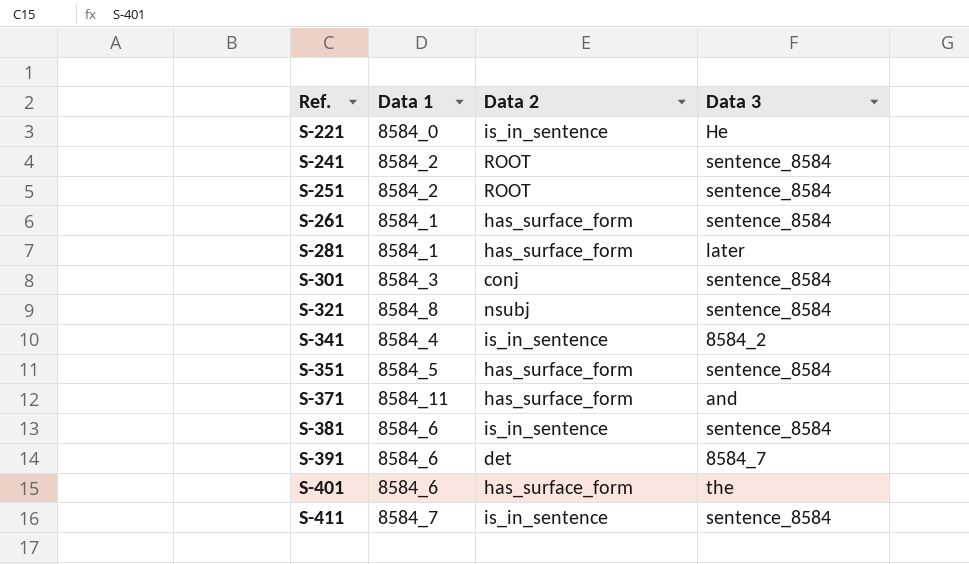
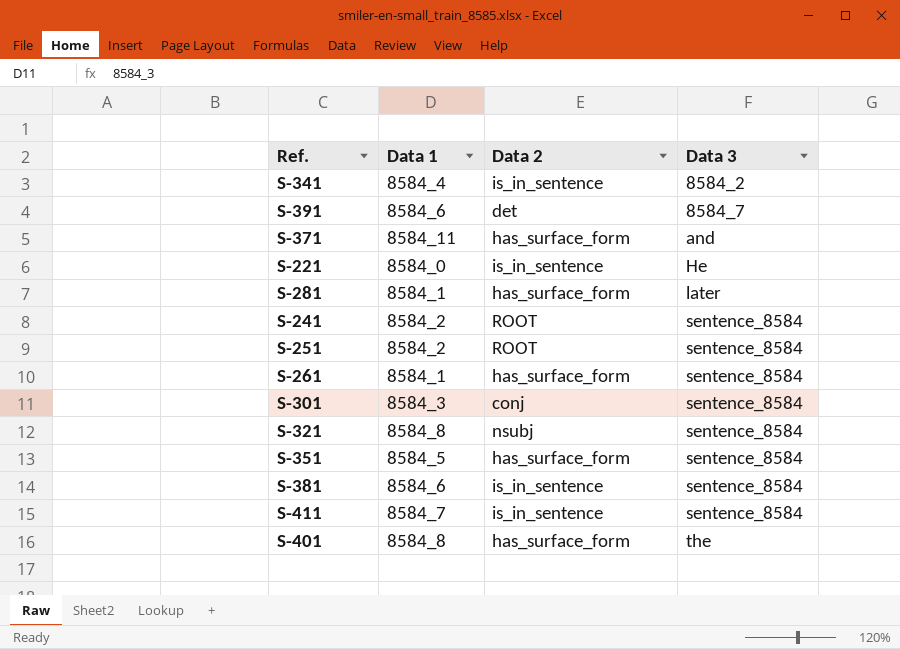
row order: Ref. ascending -> Data 3 ascending
S-401 | Data 1: 8584_6 -> 8584_8

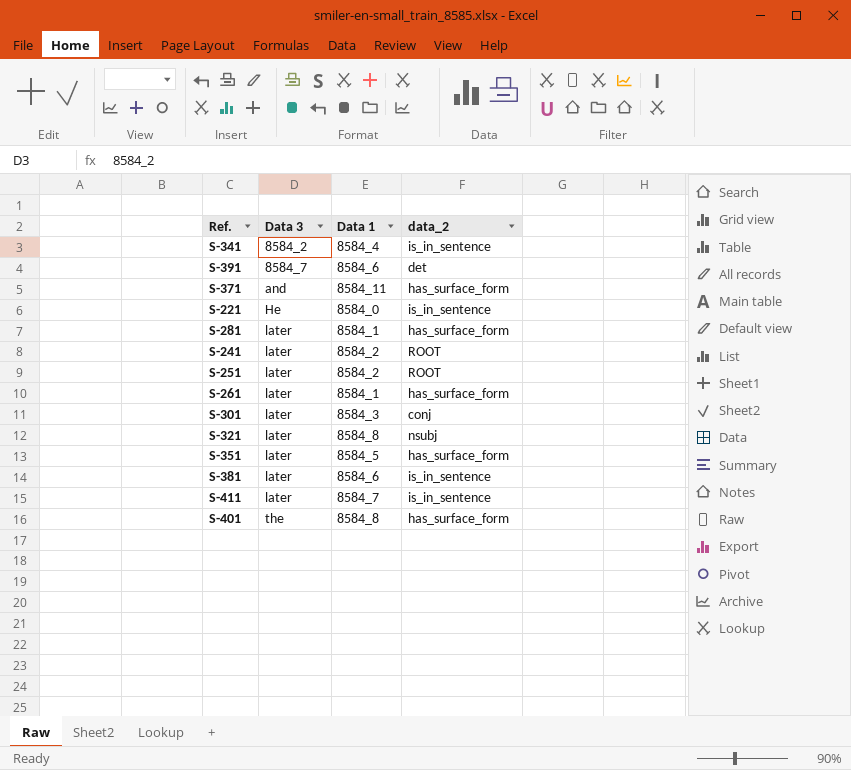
column Data 3 | position: 4 -> 2
column name: Data 2 -> data_2
S-241 | Data 3: sentence_8584 -> later
S-251 | Data 3: sentence_8584 -> later
S-261 | Data 3: sentence_8584 -> later
S-301 | Data 3: sentence_8584 -> later
S-321 | Data 3: sentence_8584 -> later
S-351 | Data 3: sentence_8584 -> later
S-381 | Data 3: sentence_8584 -> later
S-411 | Data 3: sentence_8584 -> later

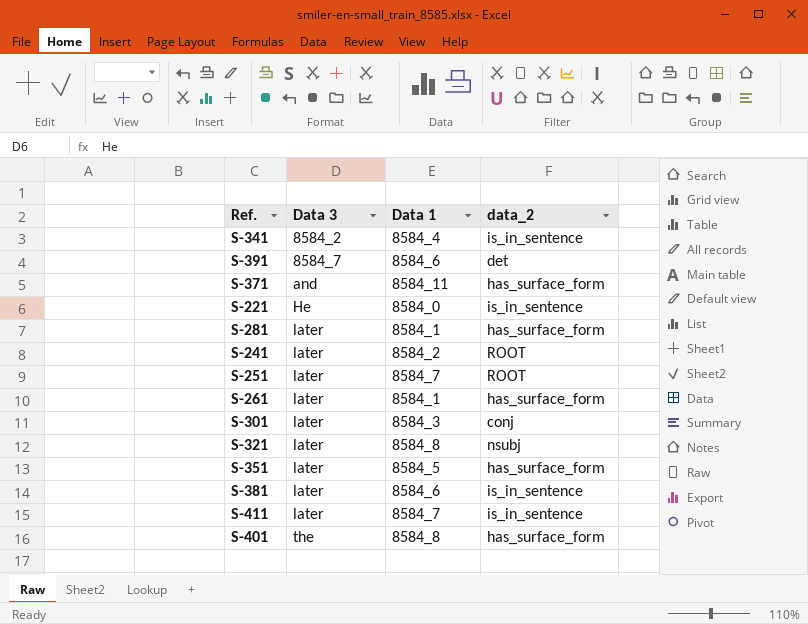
S-251 | Data 1: 8584_2 -> 8584_7

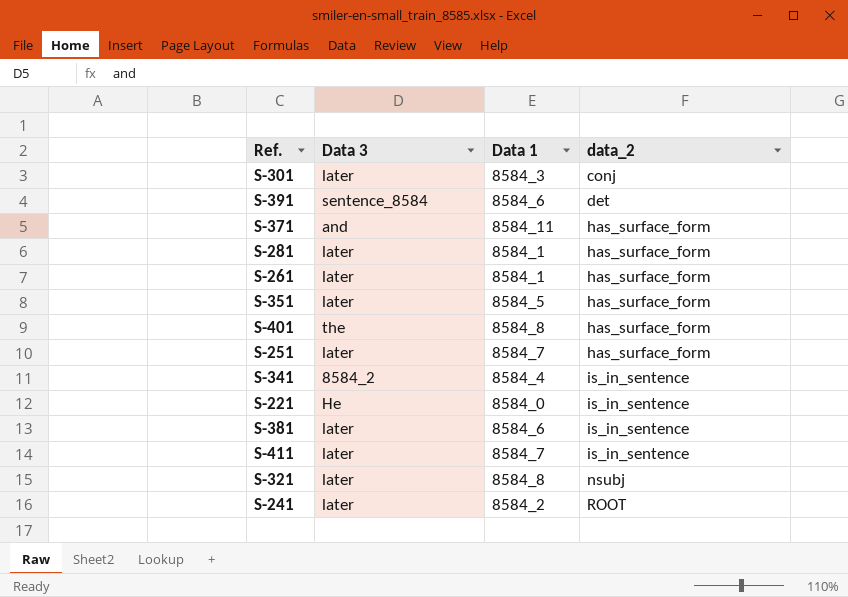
row order: Data 3 ascending -> data_2 ascending
S-391 | Data 3: 8584_7 -> sentence_8584
S-251 | data_2: ROOT -> has_surface_form

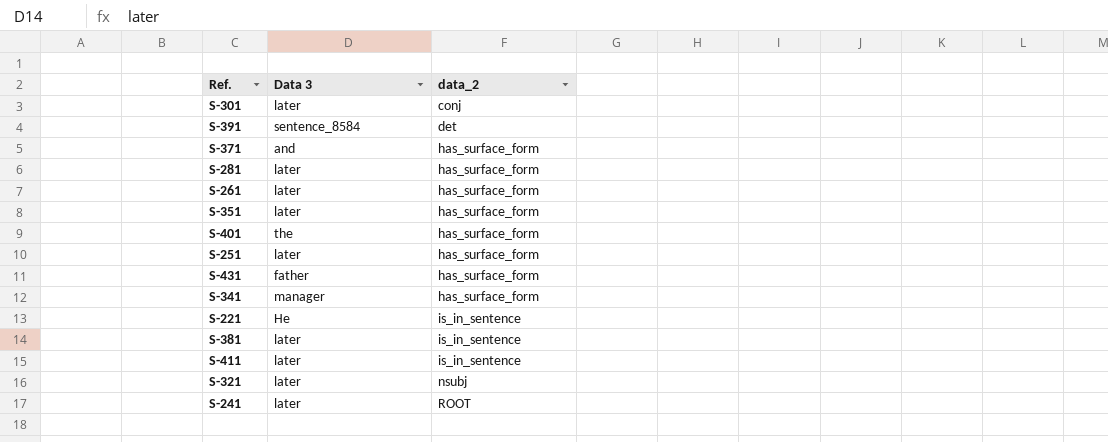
column Data 1 | position: 3 -> none
row S-431: none -> father | has_surface_form
S-341 | Data 3: 8584_2 -> manager
S-341 | data_2: is_in_sentence -> has_surface_form

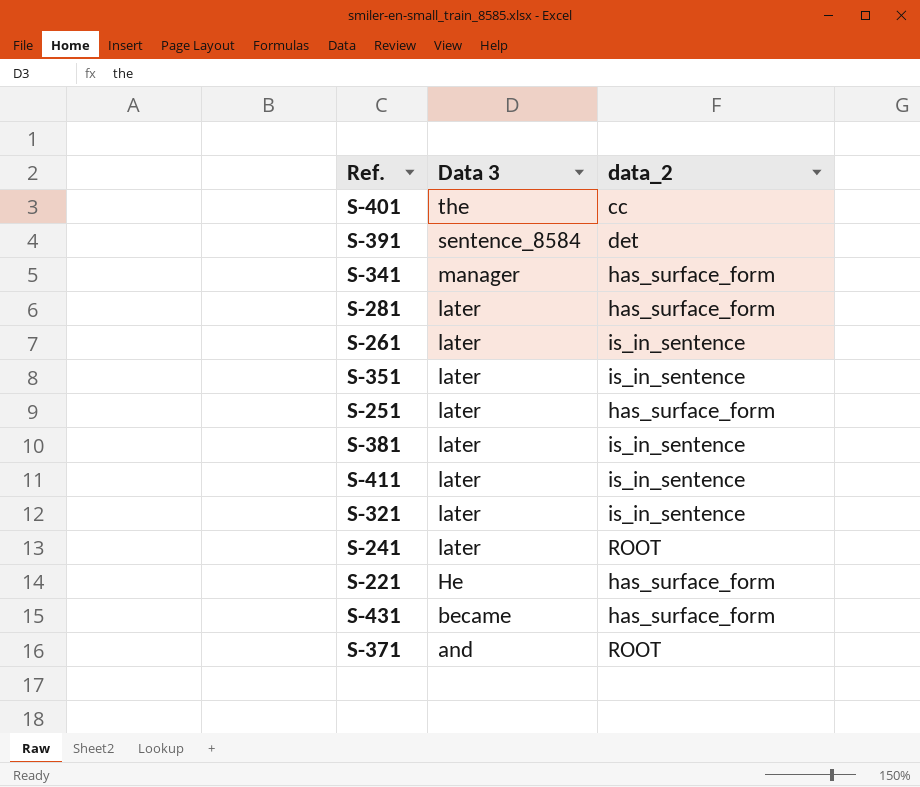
row order: data_2 ascending -> Data 3 descending
row S-301: later | conj -> none
S-401 | data_2: has_surface_form -> cc
S-261 | data_2: has_surface_form -> is_in_sentence
S-351 | data_2: has_surface_form -> is_in_sentence
S-321 | data_2: nsubj -> is_in_sentence
S-221 | data_2: is_in_sentence -> has_surface_form
S-431 | Data 3: father -> became
S-371 | data_2: has_surface_form -> ROOT

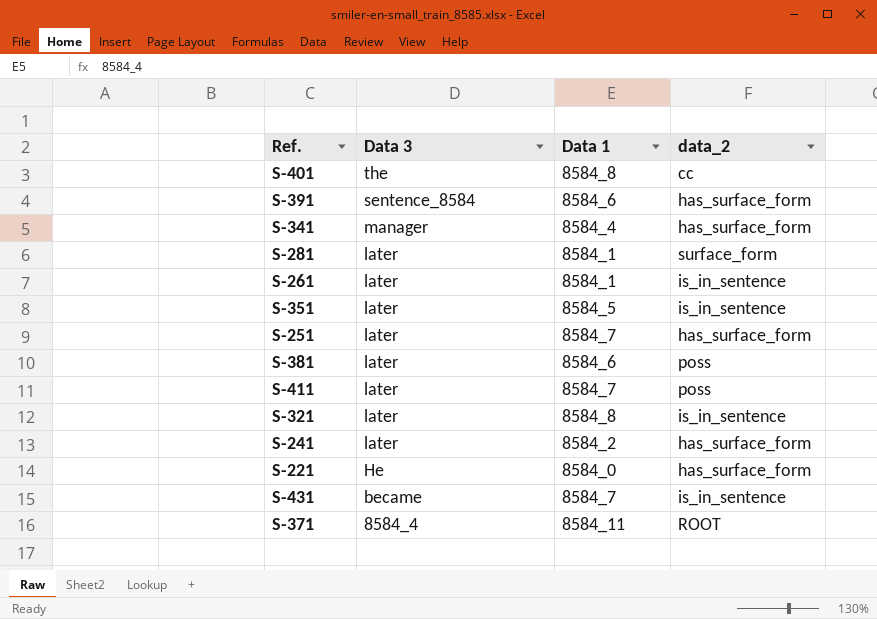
column Data 1 | position: none -> 3
S-391 | data_2: det -> has_surface_form
S-281 | data_2: has_surface_form -> surface_form
S-381 | data_2: is_in_sentence -> poss
S-411 | data_2: is_in_sentence -> poss
S-241 | data_2: ROOT -> has_surface_form
S-431 | data_2: has_surface_form -> is_in_sentence
S-371 | Data 3: and -> 8584_4

